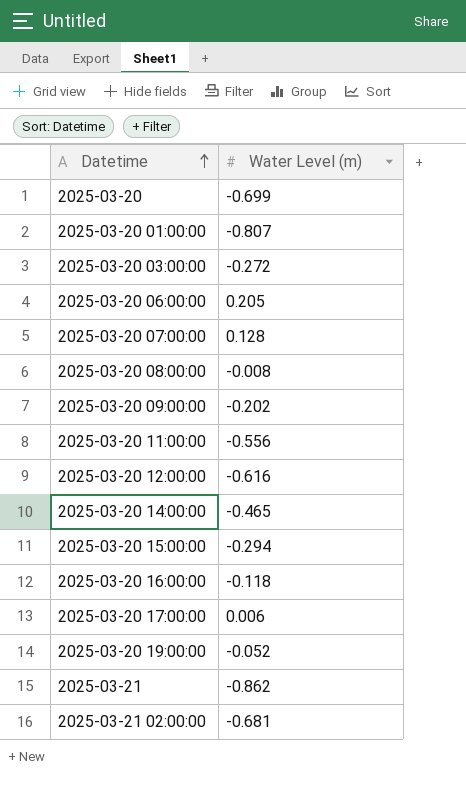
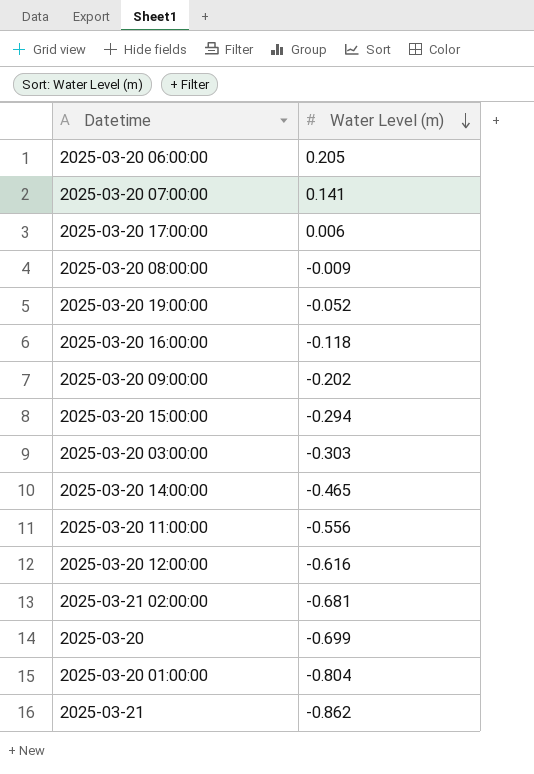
row order: Datetime ascending -> Water Level (m) descending
2025-03-20 07:00:00 | Water Level (m): 0.128 -> 0.141
2025-03-20 08:00:00 | Water Level (m): -0.008 -> -0.009
2025-03-20 03:00:00 | Water Level (m): -0.272 -> -0.303
2025-03-20 01:00:00 | Water Level (m): -0.807 -> -0.804

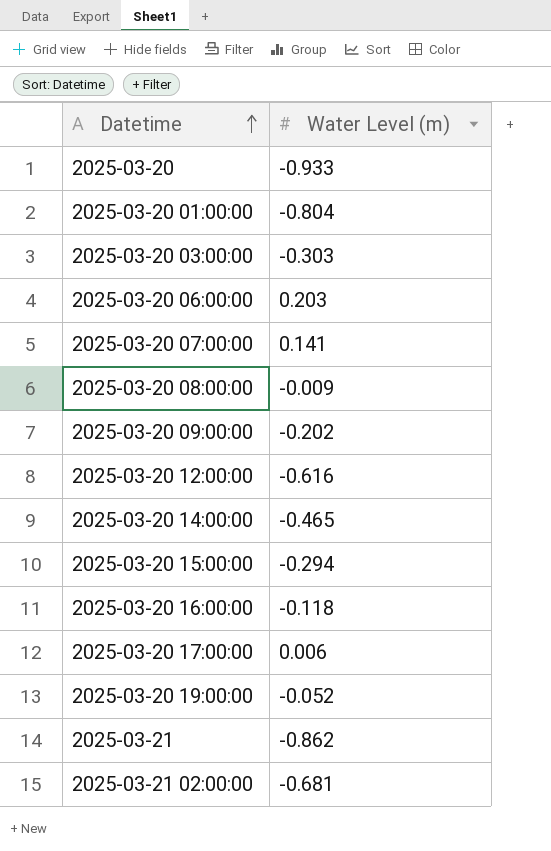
row order: Water Level (m) descending -> Datetime ascending
row 2025-03-20 11:00:00: -0.556 -> none
2025-03-20 | Water Level (m): -0.699 -> -0.933
2025-03-20 06:00:00 | Water Level (m): 0.205 -> 0.203

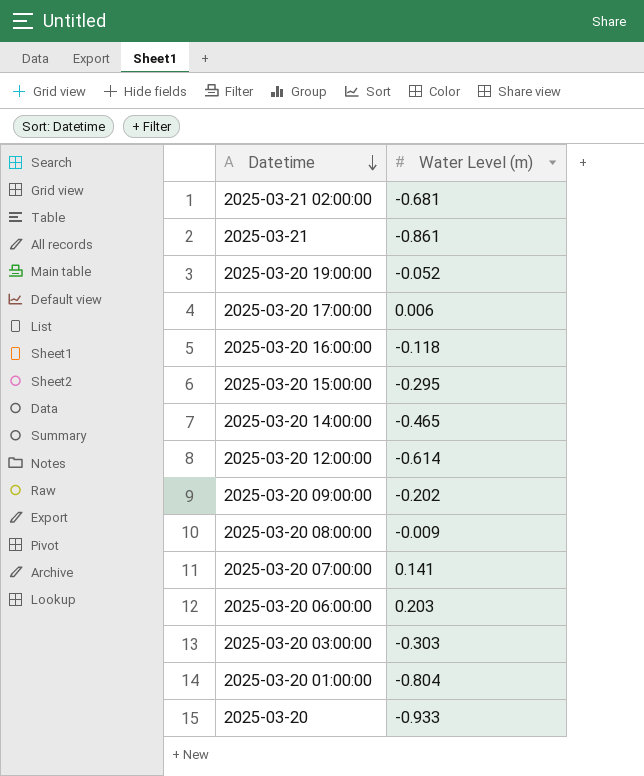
row order: Datetime ascending -> Datetime descending
2025-03-21 | Water Level (m): -0.862 -> -0.861
2025-03-20 15:00:00 | Water Level (m): -0.294 -> -0.295
2025-03-20 12:00:00 | Water Level (m): -0.616 -> -0.614

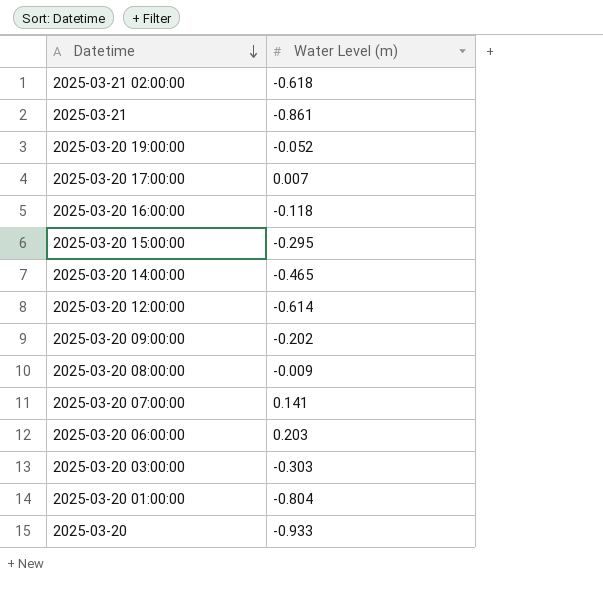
2025-03-21 02:00:00 | Water Level (m): -0.681 -> -0.618
2025-03-20 17:00:00 | Water Level (m): 0.006 -> 0.007

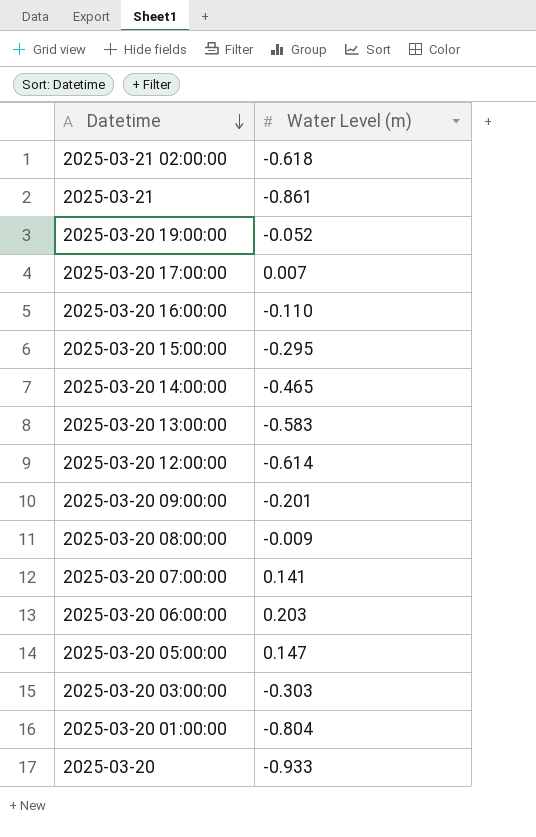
2025-03-20 16:00:00 | Water Level (m): -0.118 -> -0.110
row 2025-03-20 13:00:00: none -> -0.583
2025-03-20 09:00:00 | Water Level (m): -0.202 -> -0.201
row 2025-03-20 05:00:00: none -> 0.147

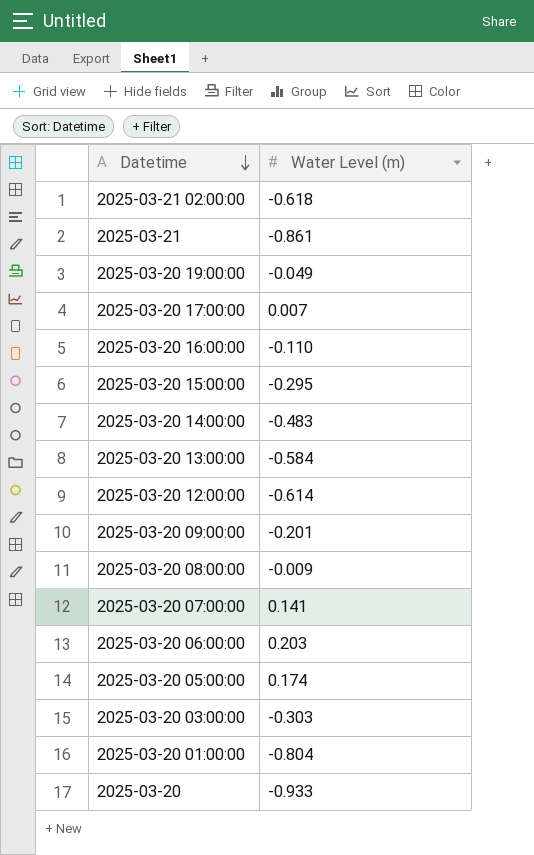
2025-03-20 19:00:00 | Water Level (m): -0.052 -> -0.049
2025-03-20 14:00:00 | Water Level (m): -0.465 -> -0.483
2025-03-20 13:00:00 | Water Level (m): -0.583 -> -0.584
2025-03-20 05:00:00 | Water Level (m): 0.147 -> 0.174

